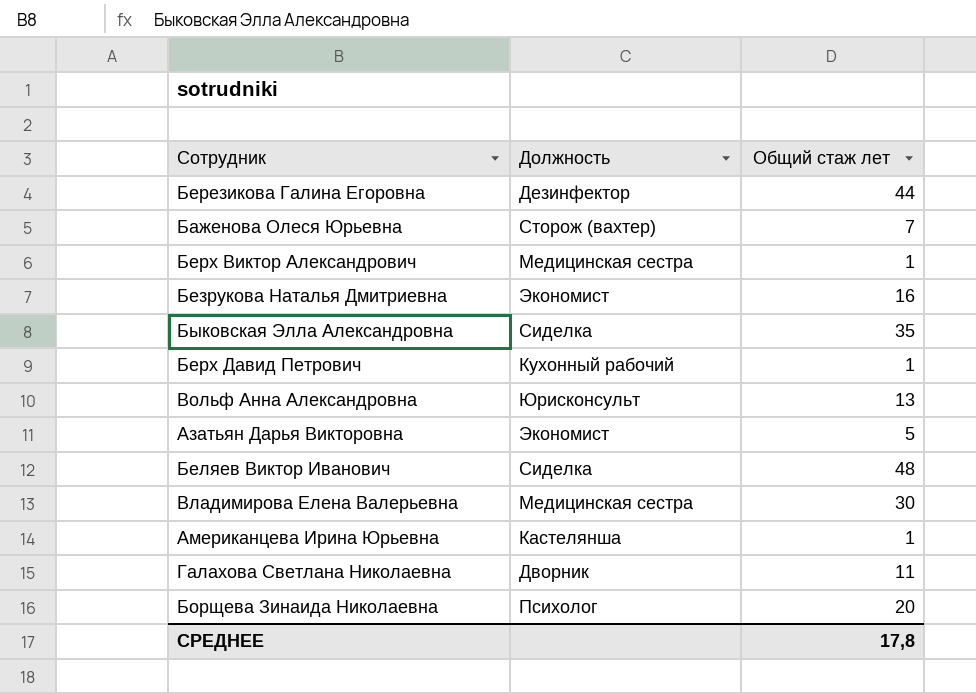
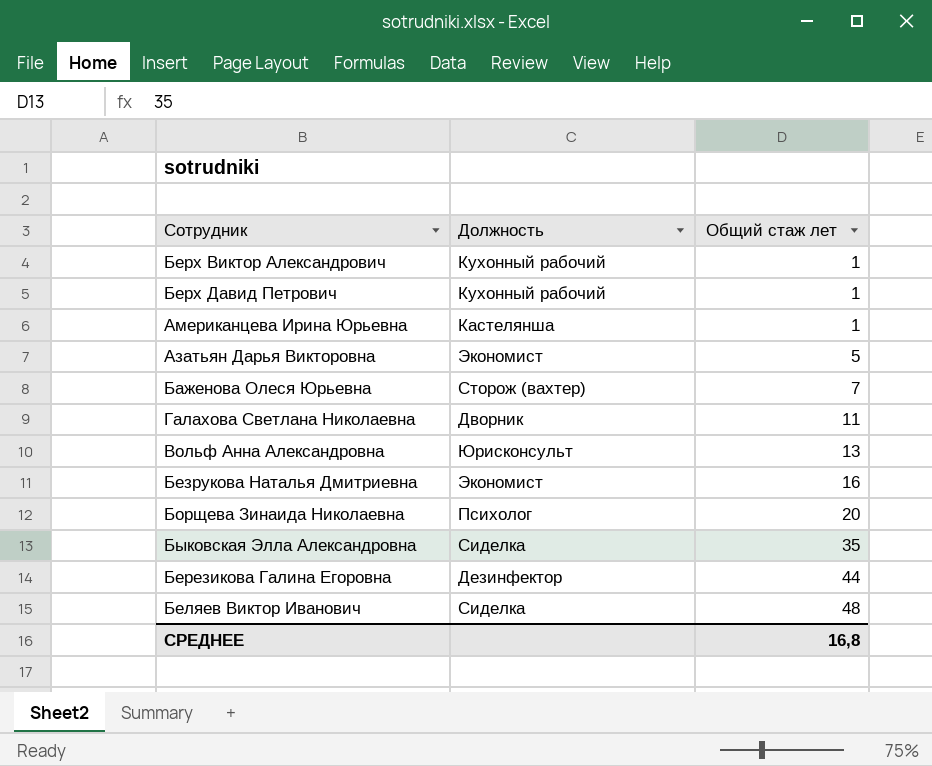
row order: none -> Общий стаж лет ascending
row Владимирова Елена Валерьевна: Медицинская сестра | 30 -> none
Берх Виктор Александрович | Должность: Медицинская сестра -> Кухонный рабочий
СРЕДНЕЕ | Общий стаж лет: 17,8 -> 16,8

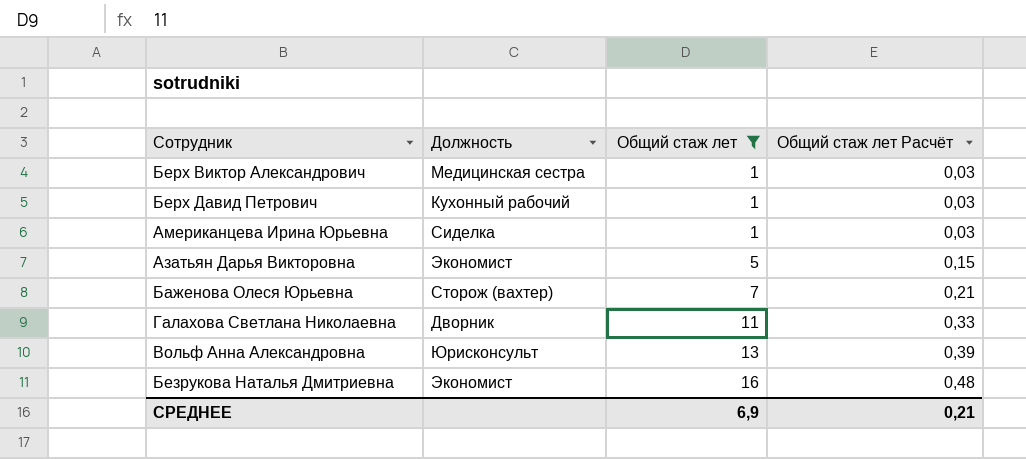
filter: none -> Общий стаж лет <= 16
column Общий стаж лет Расчёт | formula: none -> [Общий стаж лет] * 0,03
Берх Виктор Александрович | Должность: Кухонный рабочий -> Медицинская сестра
Американцева Ирина Юрьевна | Должность: Кастелянша -> Сиделка
СРЕДНЕЕ | Общий стаж лет: 16,8 -> 6,9

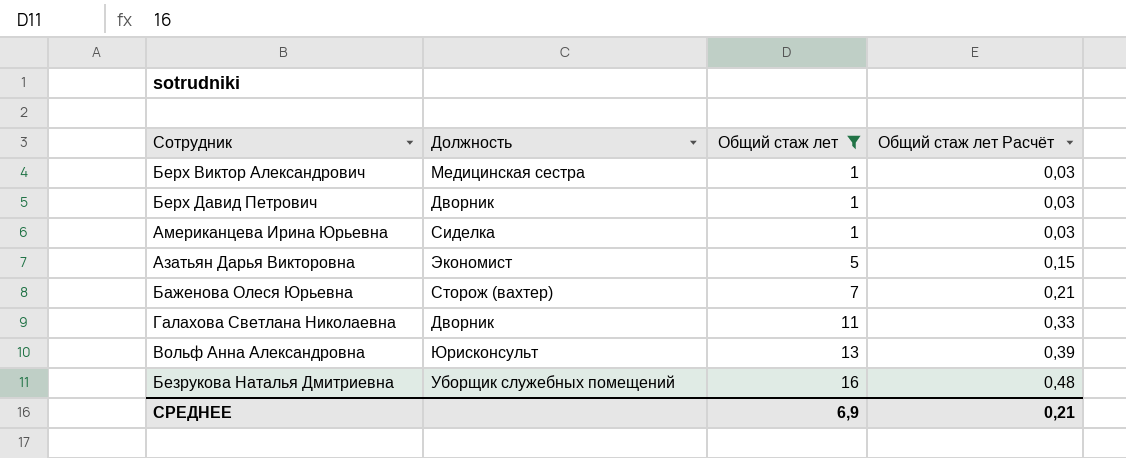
Берх Давид Петрович | Должность: Кухонный рабочий -> Дворник
Безрукова Наталья Дмитриевна | Должность: Экономист -> Уборщик служебных помещений

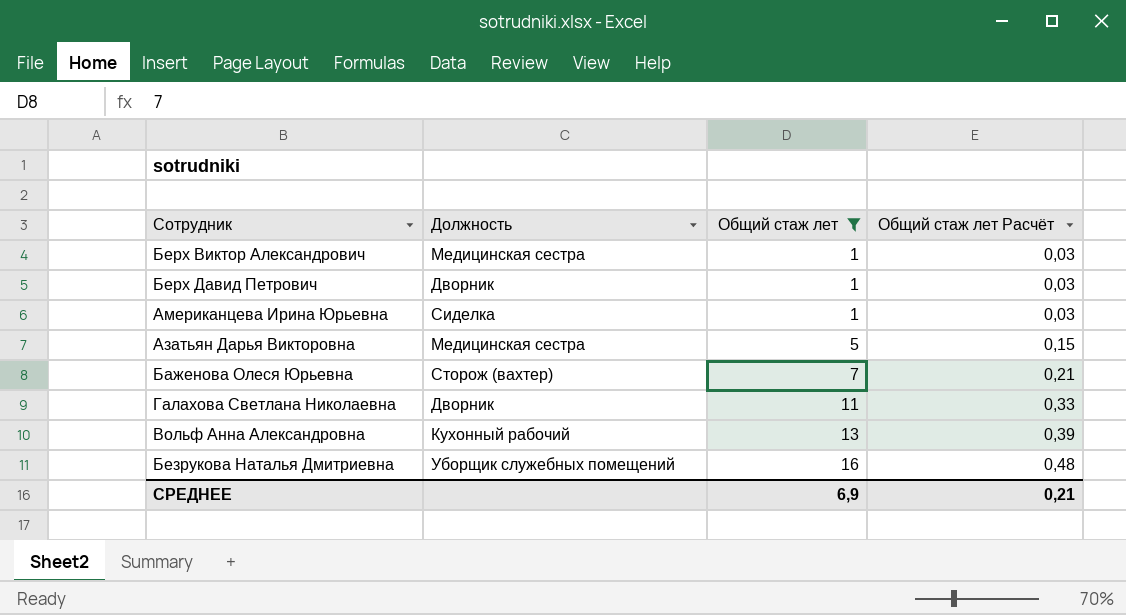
Азатьян Дарья Викторовна | Должность: Экономист -> Медицинская сестра
Вольф Анна Александровна | Должность: Юрисконсульт -> Кухонный рабочий

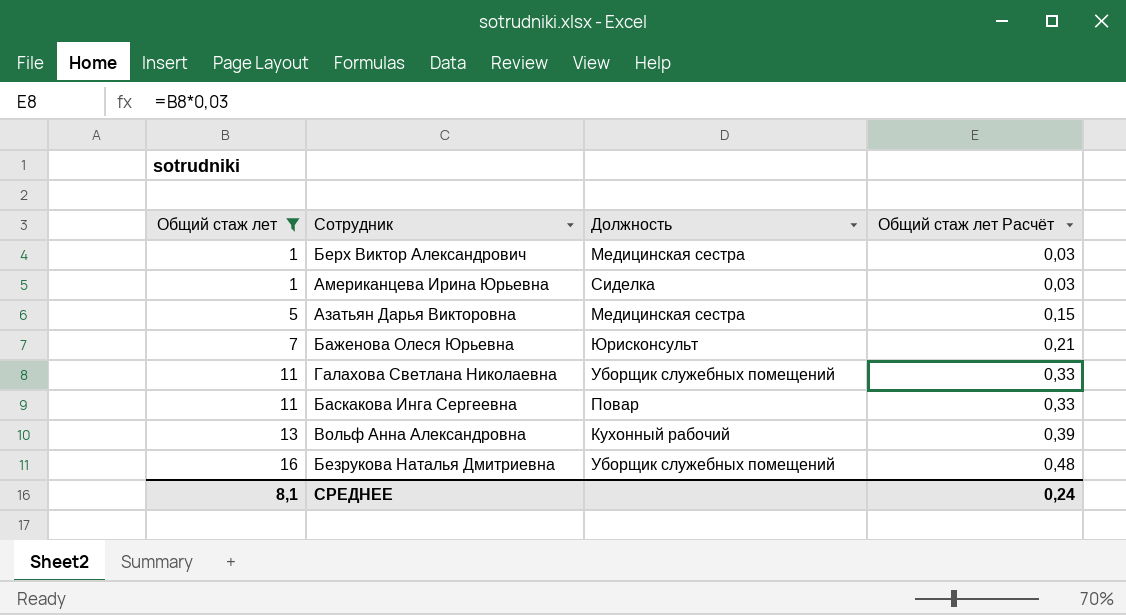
column Общий стаж лет | position: 3 -> 1
row Берх Давид Петрович: Дворник | 1 | 0,03 -> none
Баженова Олеся Юрьевна | Должность: Сторож (вахтер) -> Юрисконсульт
Галахова Светлана Николаевна | Должность: Дворник -> Уборщик служебных помещений
row Баскакова Инга Сергеевна: none -> 11 | Повар | 0,33
СРЕДНЕЕ | Общий стаж лет: 6,9 -> 8,1
СРЕДНЕЕ | Общий стаж лет Расчёт: 0,21 -> 0,24

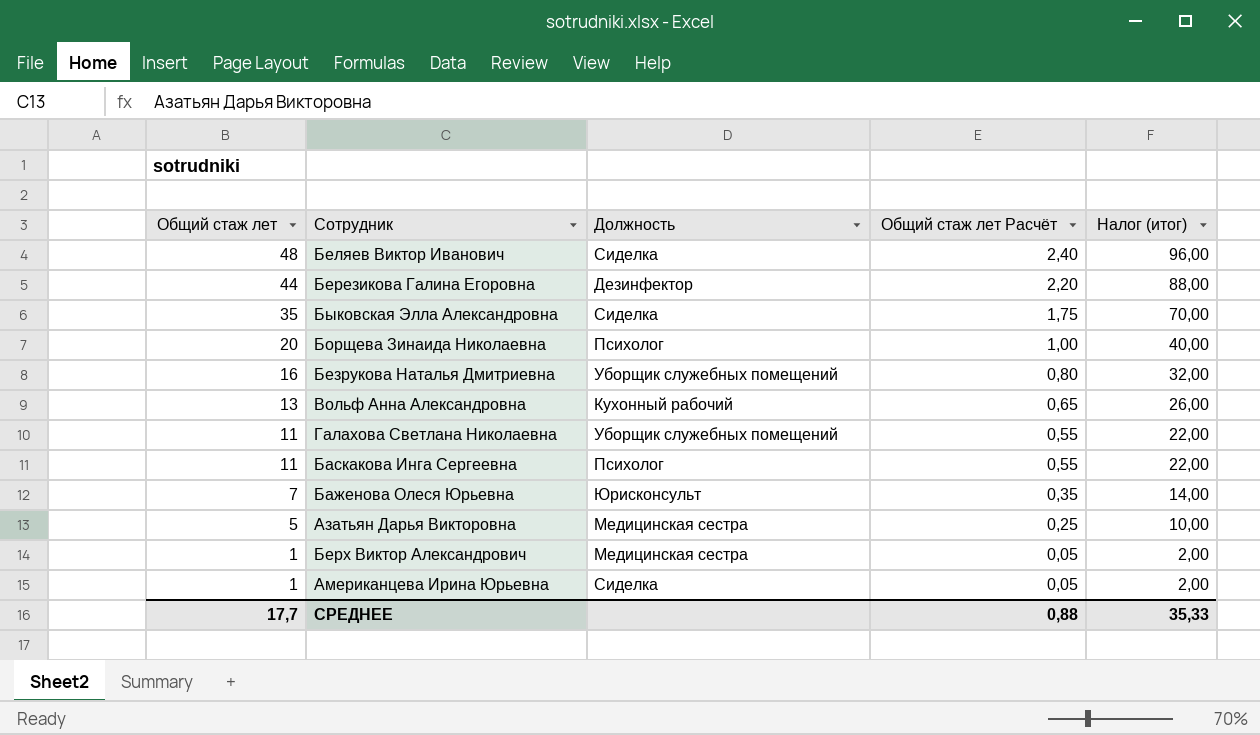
filter: Общий стаж лет <= 16 -> none
row order: Общий стаж лет ascending -> Общий стаж лет descending
column Общий стаж лет Расчёт | formula: [Общий стаж лет] * 0,03 -> [Общий стаж лет] * 0,05
column Налог (итог) | formula: none -> [Общий стаж лет] * 2
Баскакова Инга Сергеевна | Должность: Повар -> Психолог
СРЕДНЕЕ | Общий стаж лет: 8,1 -> 17,7
СРЕДНЕЕ | Общий стаж лет Расчёт: 0,24 -> 0,88

